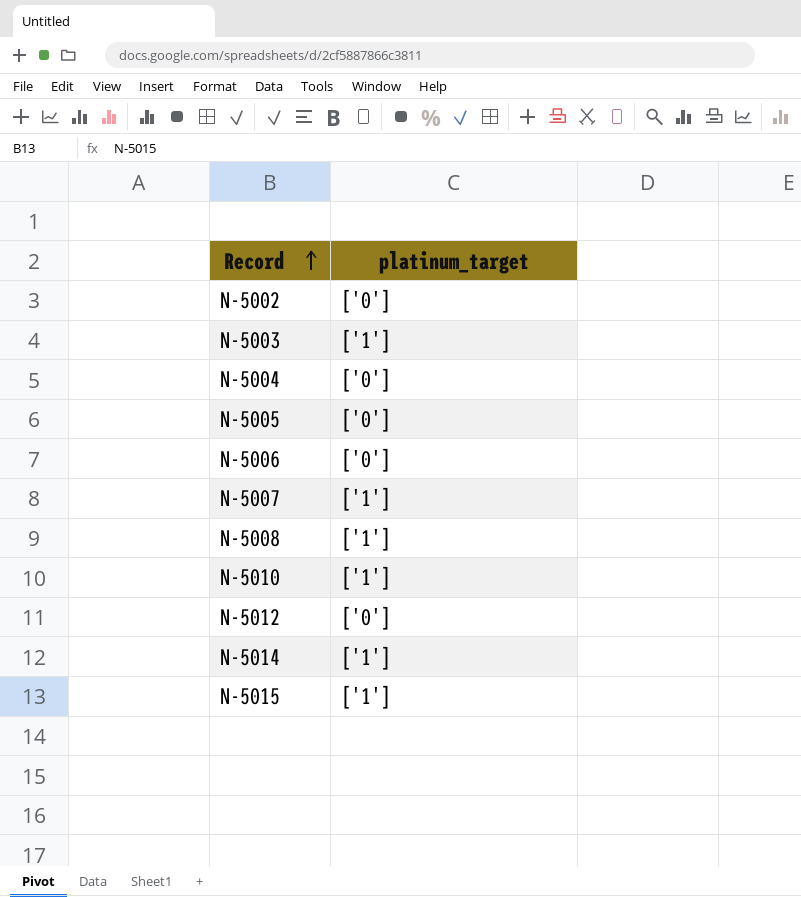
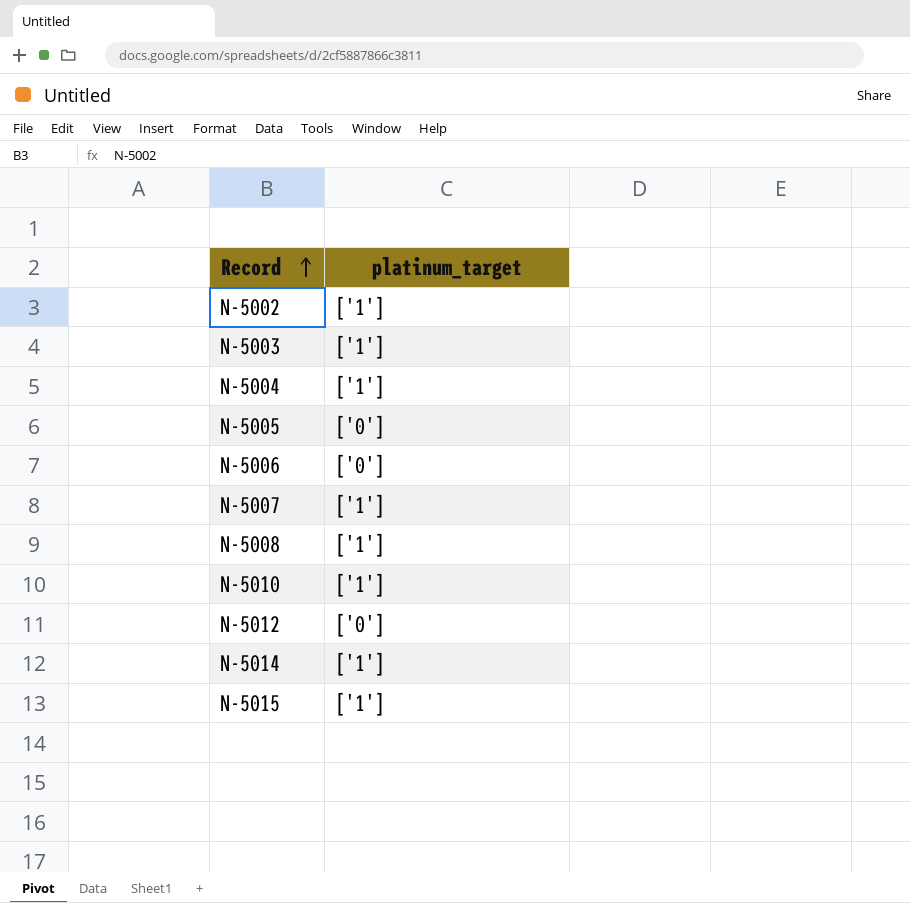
N-5002 | platinum_target: ['0'] -> ['1']
N-5004 | platinum_target: ['0'] -> ['1']

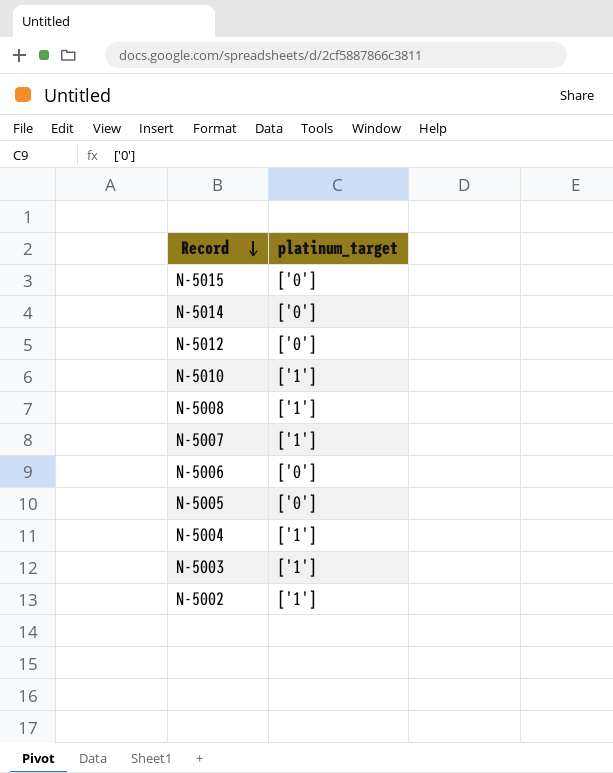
row order: Record ascending -> Record descending
N-5015 | platinum_target: ['1'] -> ['0']
N-5014 | platinum_target: ['1'] -> ['0']

